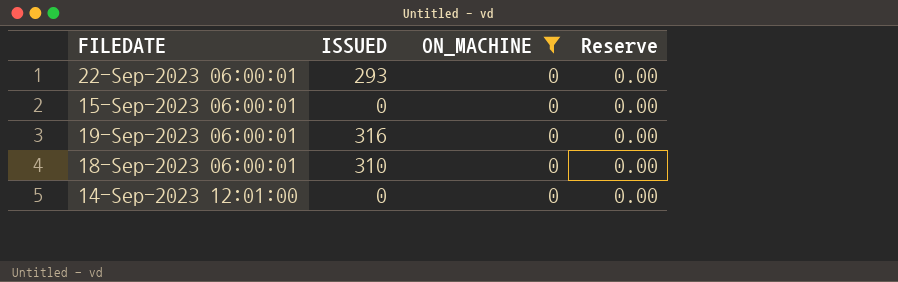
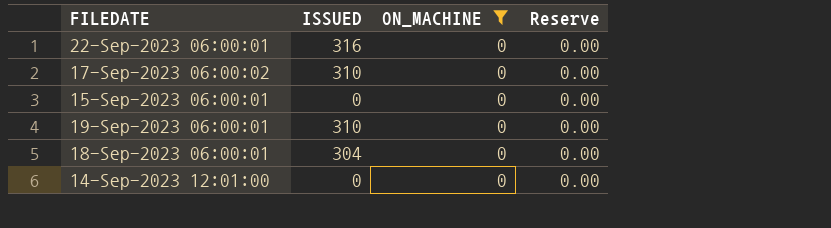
22-Sep-2023 06:00:01 | ISSUED: 293 -> 316
row 17-Sep-2023 06:00:02: none -> 310 | 0 | 0.00
19-Sep-2023 06:00:01 | ISSUED: 316 -> 310
18-Sep-2023 06:00:01 | ISSUED: 310 -> 304

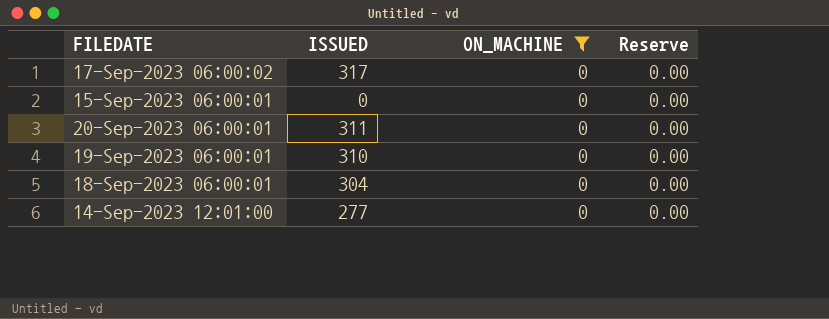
row 22-Sep-2023 06:00:01: 316 | 0 | 0.00 -> none
17-Sep-2023 06:00:02 | ISSUED: 310 -> 317
row 20-Sep-2023 06:00:01: none -> 311 | 0 | 0.00
14-Sep-2023 12:01:00 | ISSUED: 0 -> 277

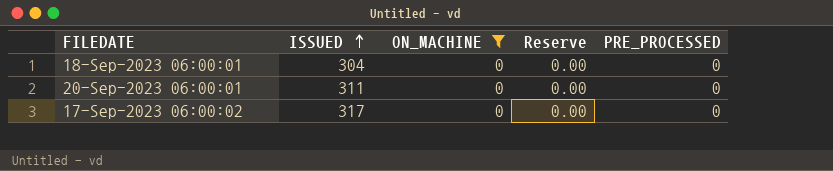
row order: none -> ISSUED ascending
column PRE_PROCESSED | position: none -> 5
row 15-Sep-2023 06:00:01: 0 | 0 | 0.00 -> none
row 19-Sep-2023 06:00:01: 310 | 0 | 0.00 -> none
row 14-Sep-2023 12:01:00: 277 | 0 | 0.00 -> none

